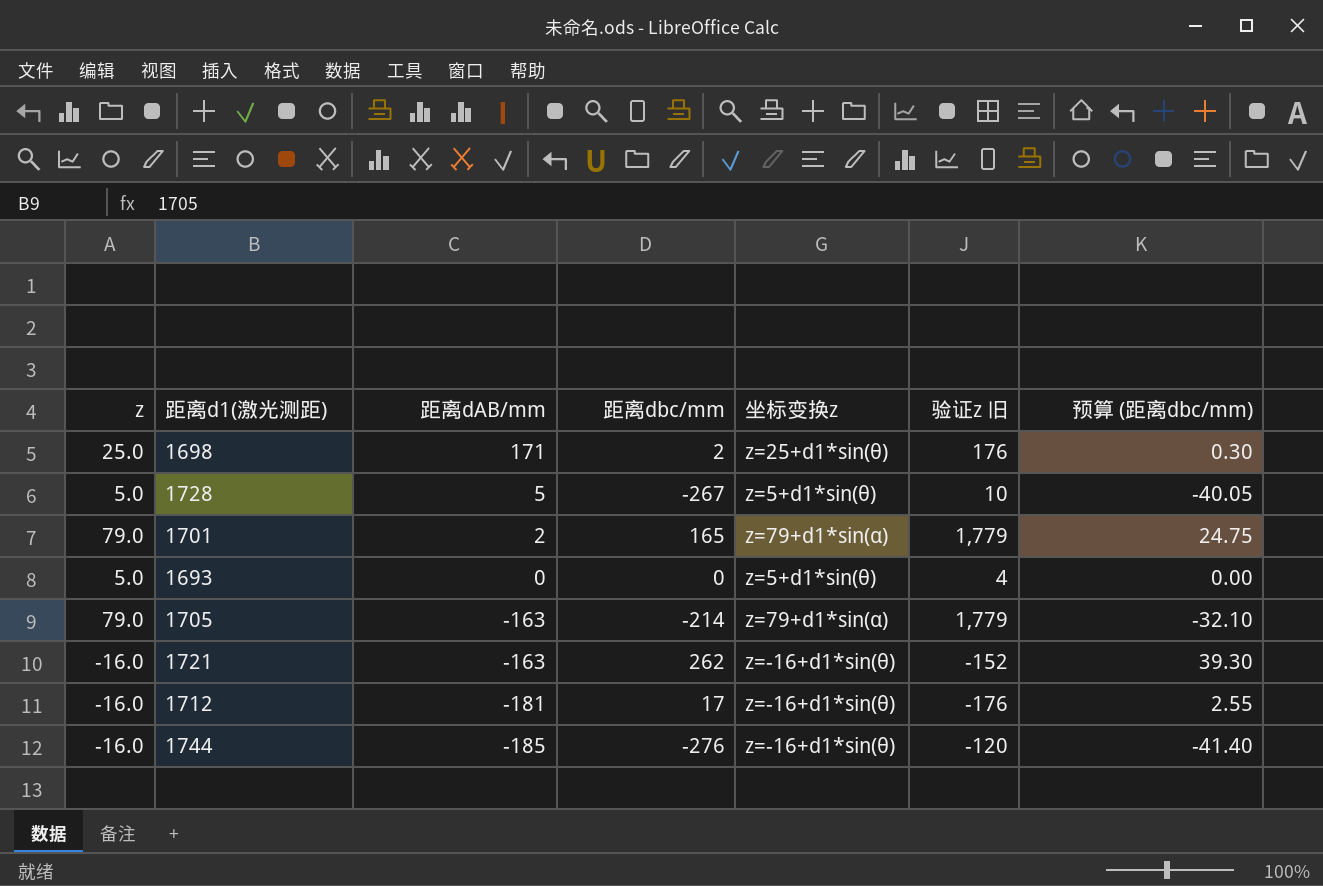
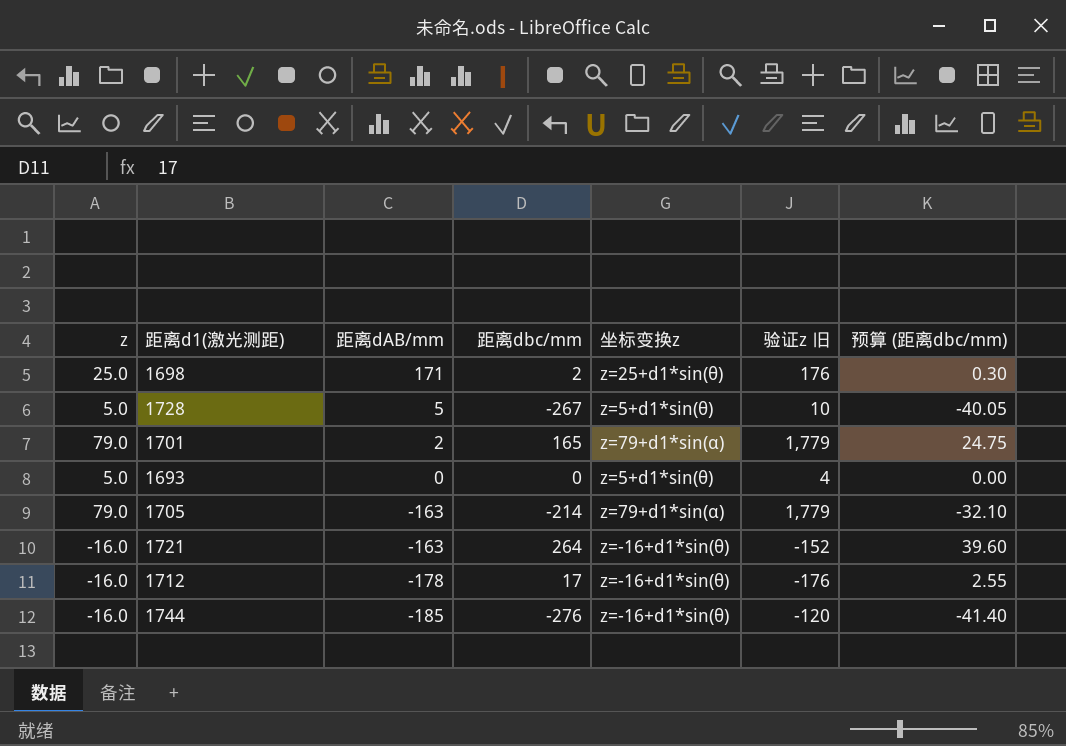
1721 | 距离dbc/mm: 262 -> 264
1721 | 预算 (距离dbc/mm): 39.30 -> 39.60
1712 | 距离dAB/mm: -181 -> -178

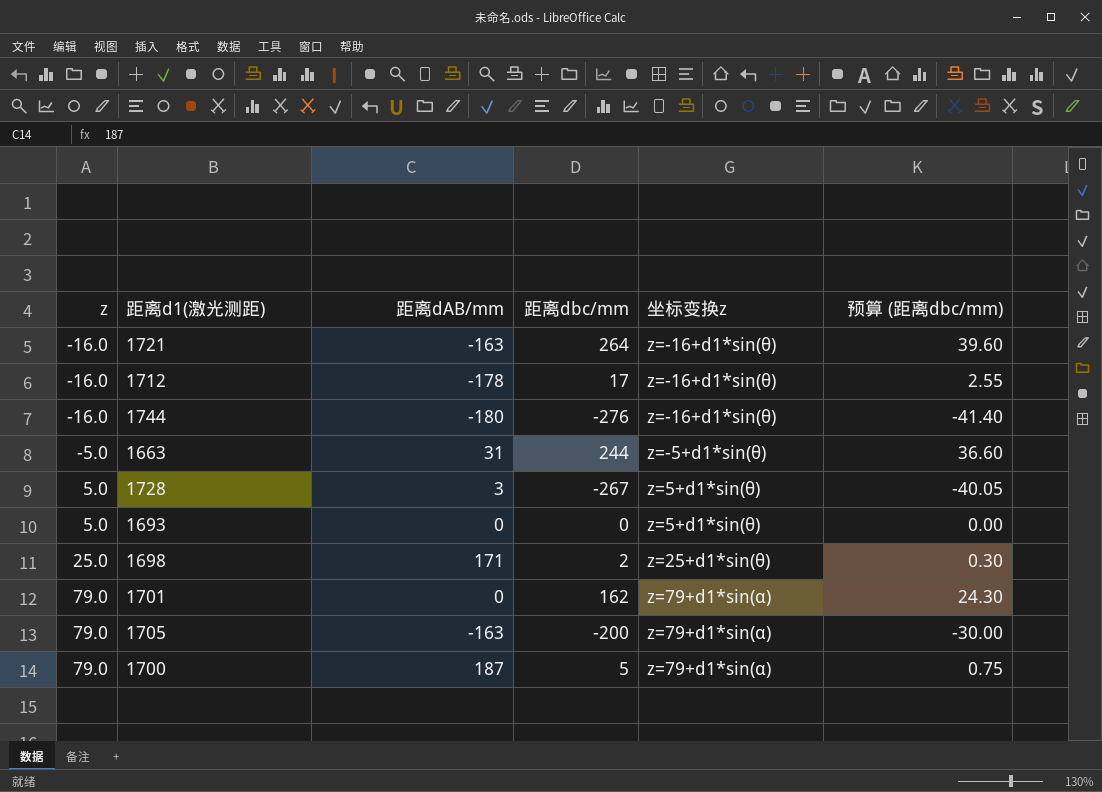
row order: 距离dAB/mm descending -> z ascending
column 验证z 旧 | position: 6 -> none
1744 | 距离dAB/mm: -185 -> -180
row 1663: none -> -5.0 | 31 | 244 | z=-5+d1*sin(θ) | 36.60
1728 | 距离dAB/mm: 5 -> 3
1701 | 距离dAB/mm: 2 -> 0
1701 | 距离dbc/mm: 165 -> 162
1701 | 预算 (距离dbc/mm): 24.75 -> 24.30
1705 | 距离dbc/mm: -214 -> -200
1705 | 预算 (距离dbc/mm): -32.10 -> -30.00
row 1700: none -> 79.0 | 187 | 5 | z=79+d1*sin(α) | 0.75

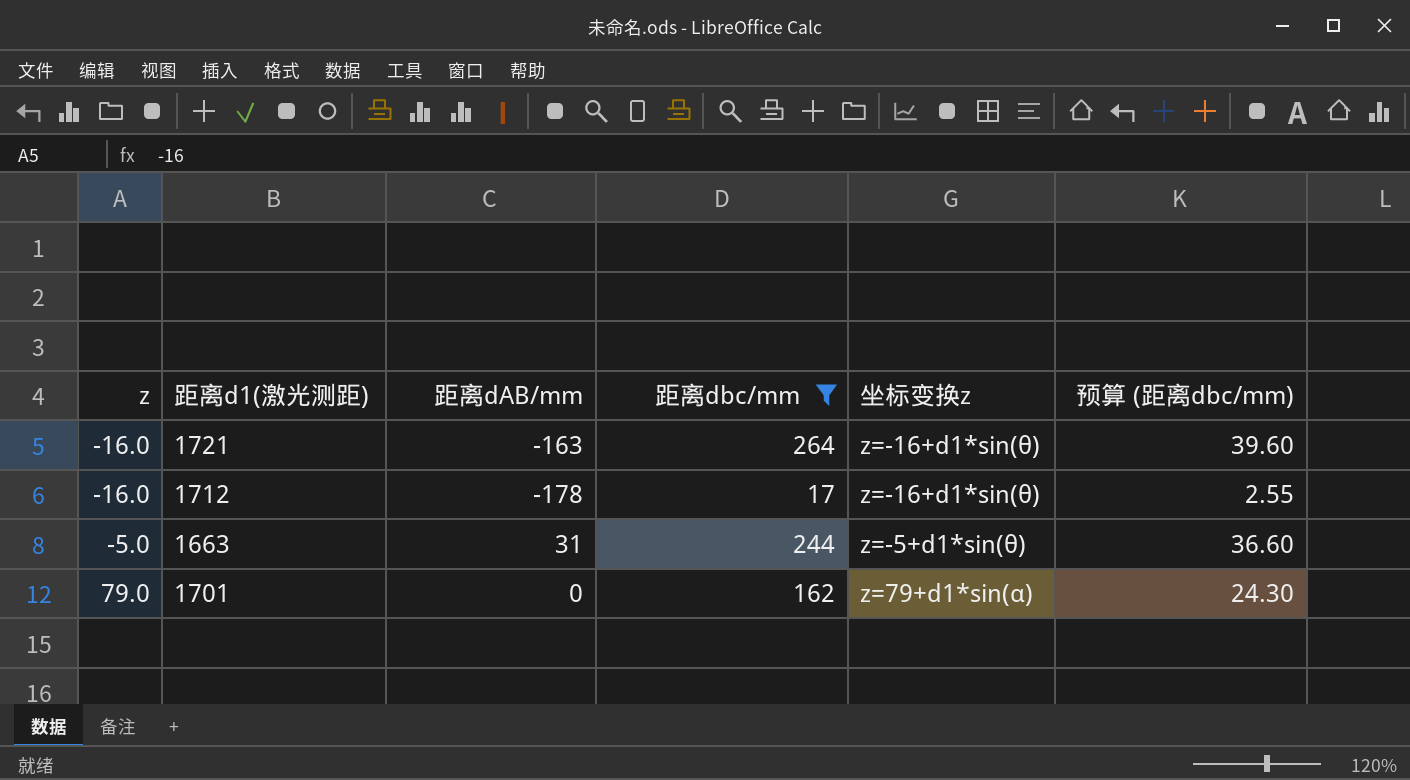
filter: none -> 距离dbc/mm >= 17

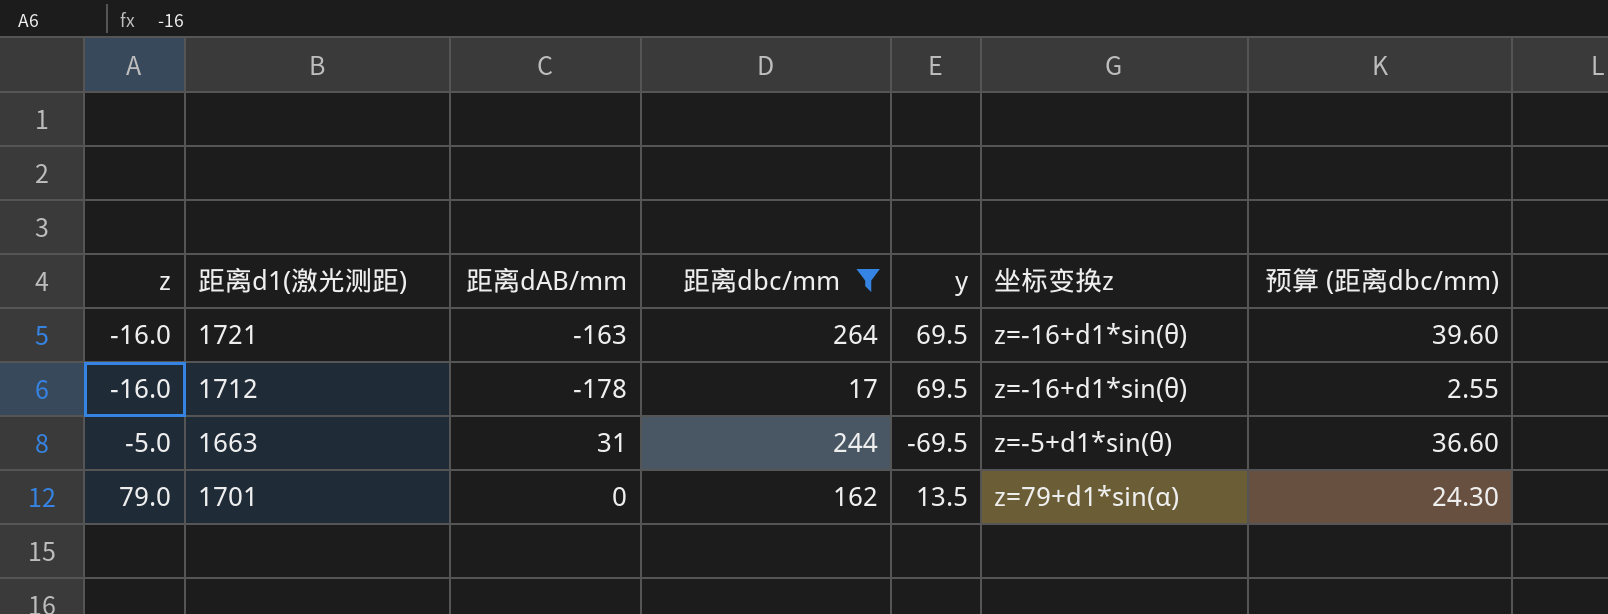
column y | position: none -> 5

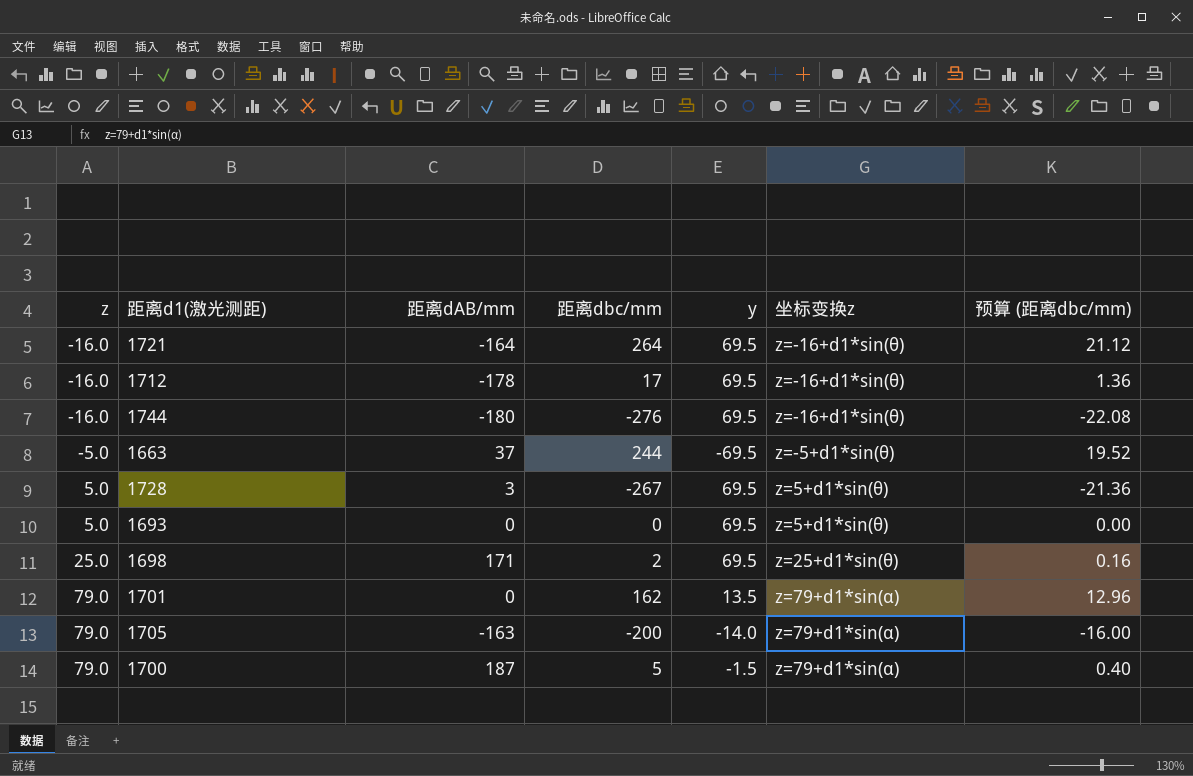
filter: 距离dbc/mm >= 17 -> none
column 预算 (距离dbc/mm) | formula: [距离dbc/mm] * 0.15 -> [距离dbc/mm] * 0.08
1721 | 距离dAB/mm: -163 -> -164
1663 | 距离dAB/mm: 31 -> 37

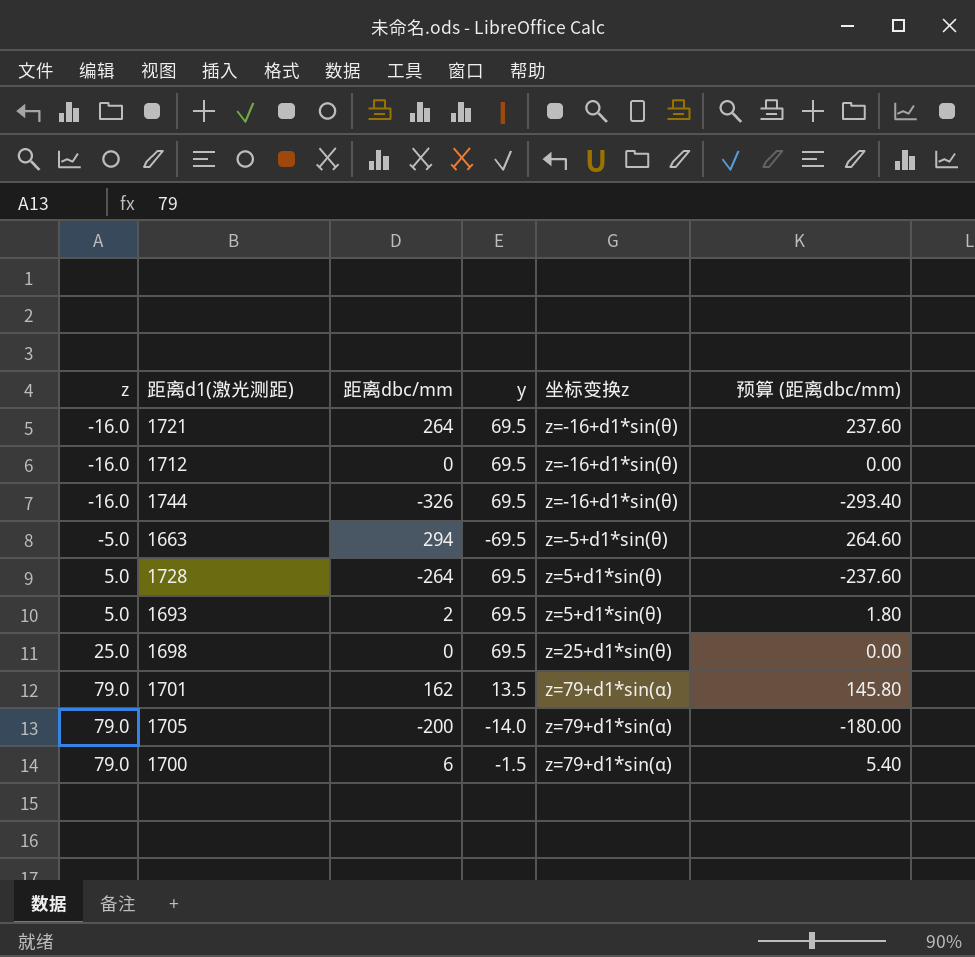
column 距离dAB/mm | position: 3 -> none
column 预算 (距离dbc/mm) | formula: [距离dbc/mm] * 0.08 -> [距离dbc/mm] * 0.9
1712 | 距离dbc/mm: 17 -> 0
1744 | 距离dbc/mm: -276 -> -326
1663 | 距离dbc/mm: 244 -> 294
1728 | 距离dbc/mm: -267 -> -264
1693 | 距离dbc/mm: 0 -> 2
1698 | 距离dbc/mm: 2 -> 0
1700 | 距离dbc/mm: 5 -> 6

